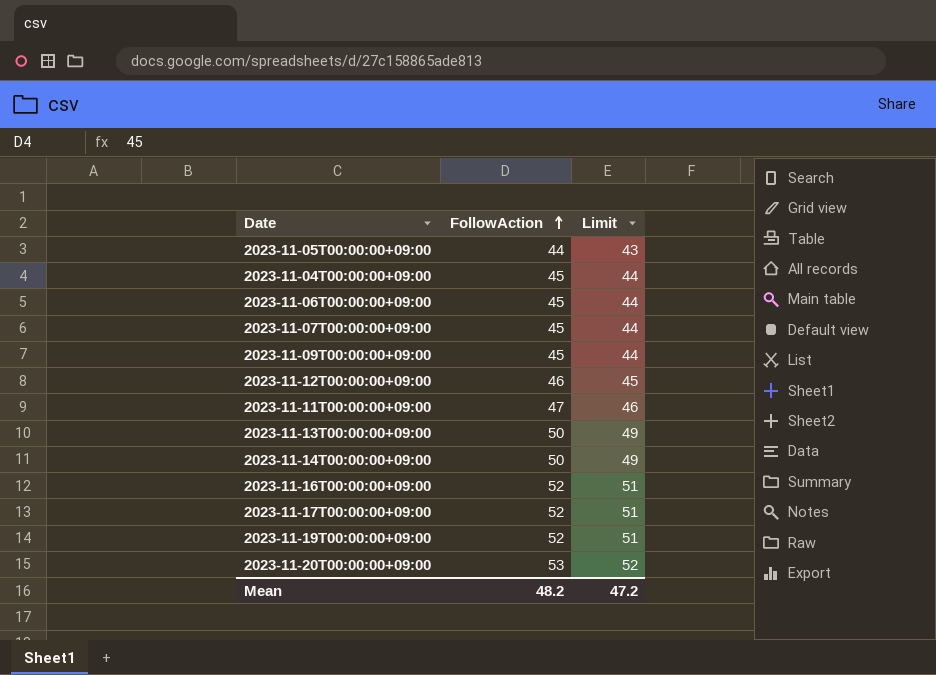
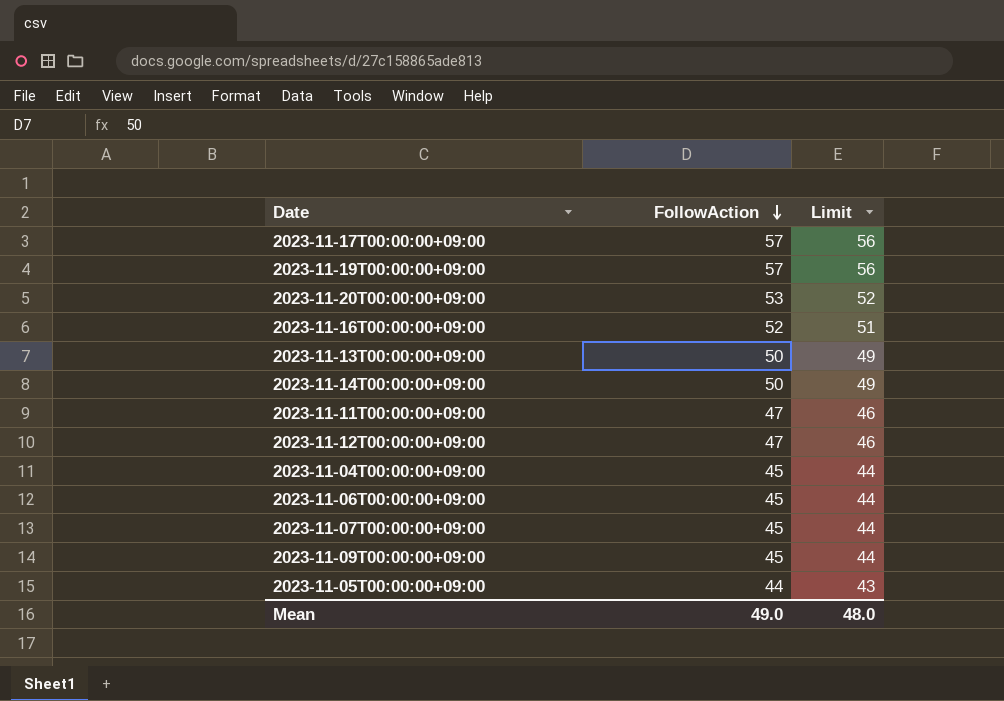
row order: FollowAction ascending -> FollowAction descending
2023-11-17T00:00:00+09:00 | FollowAction: 52 -> 57
2023-11-17T00:00:00+09:00 | Limit: 51 -> 56
2023-11-19T00:00:00+09:00 | FollowAction: 52 -> 57
2023-11-19T00:00:00+09:00 | Limit: 51 -> 56
2023-11-12T00:00:00+09:00 | FollowAction: 46 -> 47
2023-11-12T00:00:00+09:00 | Limit: 45 -> 46
Mean | FollowAction: 48.2 -> 49.0
Mean | Limit: 47.2 -> 48.0

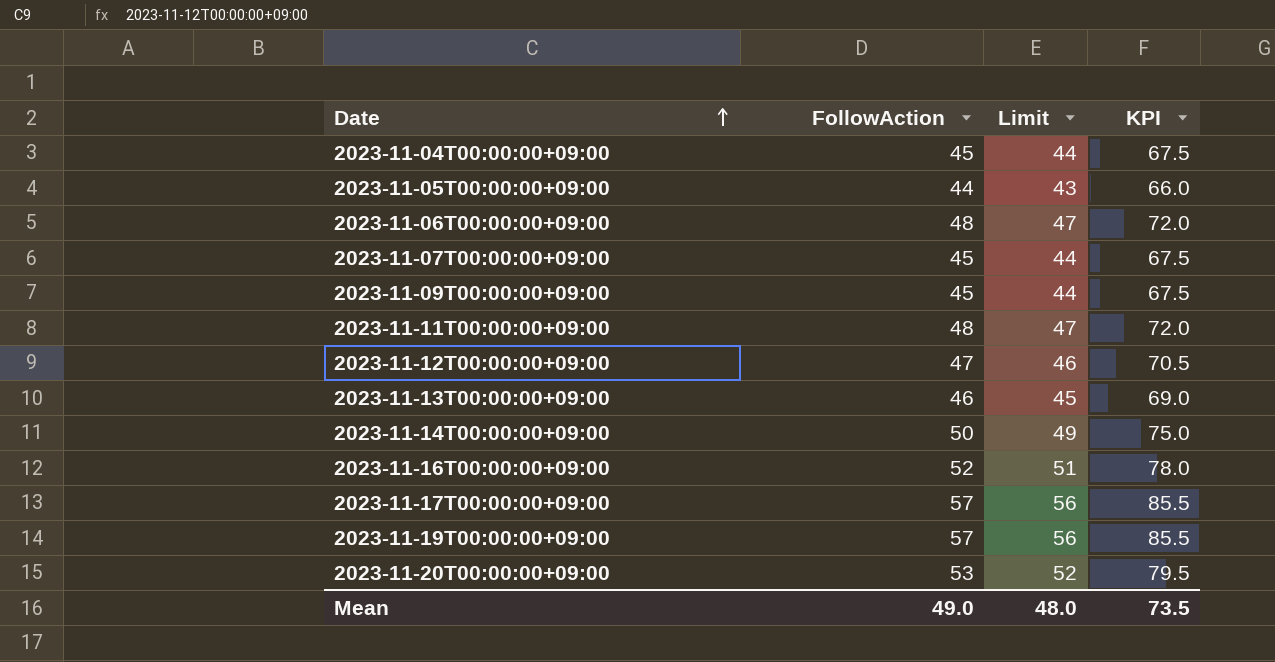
row order: FollowAction descending -> Date ascending
column KPI | formula: none -> [FollowAction] * 1.5
2023-11-06T00:00:00+09:00 | FollowAction: 45 -> 48
2023-11-06T00:00:00+09:00 | Limit: 44 -> 47
2023-11-11T00:00:00+09:00 | FollowAction: 47 -> 48
2023-11-11T00:00:00+09:00 | Limit: 46 -> 47
2023-11-13T00:00:00+09:00 | FollowAction: 50 -> 46
2023-11-13T00:00:00+09:00 | Limit: 49 -> 45

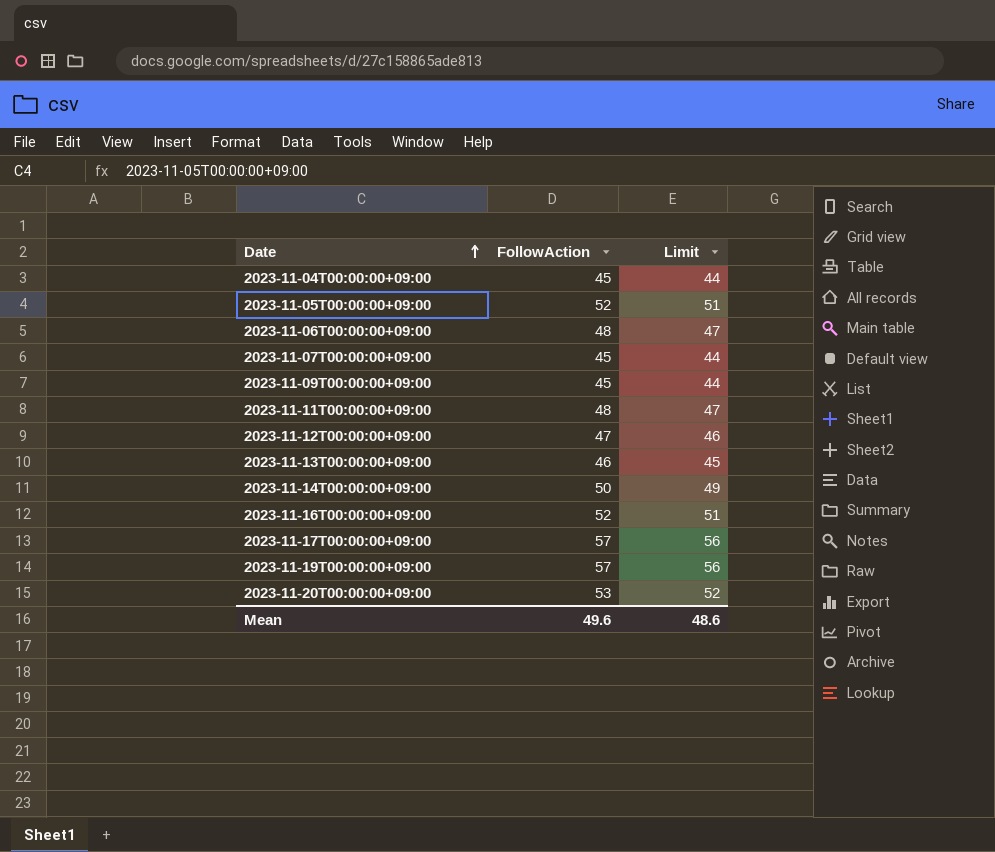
column KPI | formula: [FollowAction] * 1.5 -> none
2023-11-05T00:00:00+09:00 | FollowAction: 44 -> 52
2023-11-05T00:00:00+09:00 | Limit: 43 -> 51
Mean | FollowAction: 49.0 -> 49.6
Mean | Limit: 48.0 -> 48.6

